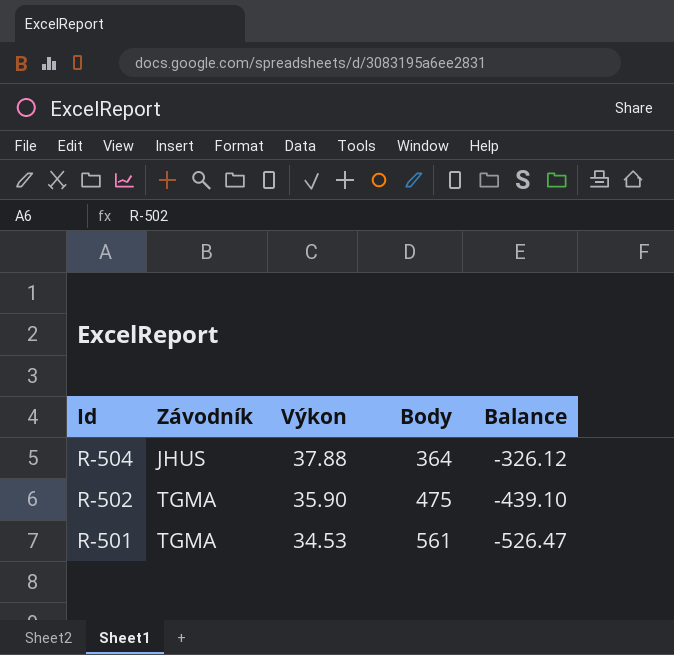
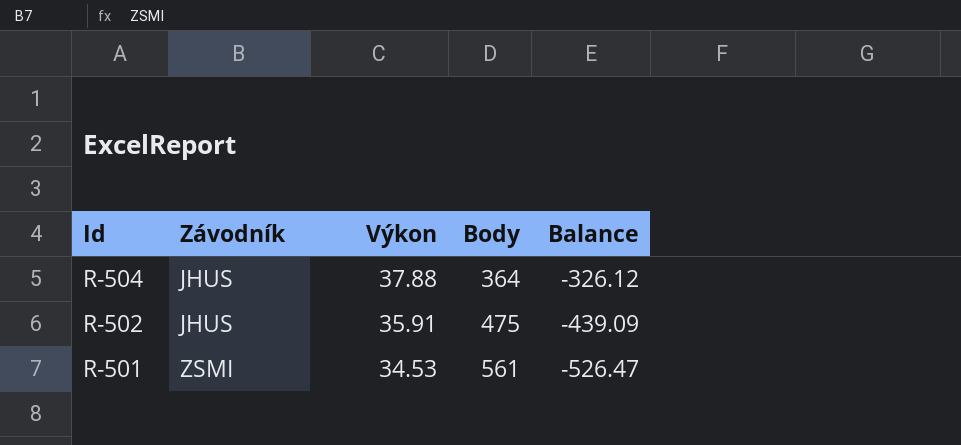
R-502 | Závodník: TGMA -> JHUS
R-502 | Výkon: 35.90 -> 35.91
R-502 | Balance: -439.10 -> -439.09
R-501 | Závodník: TGMA -> ZSMI

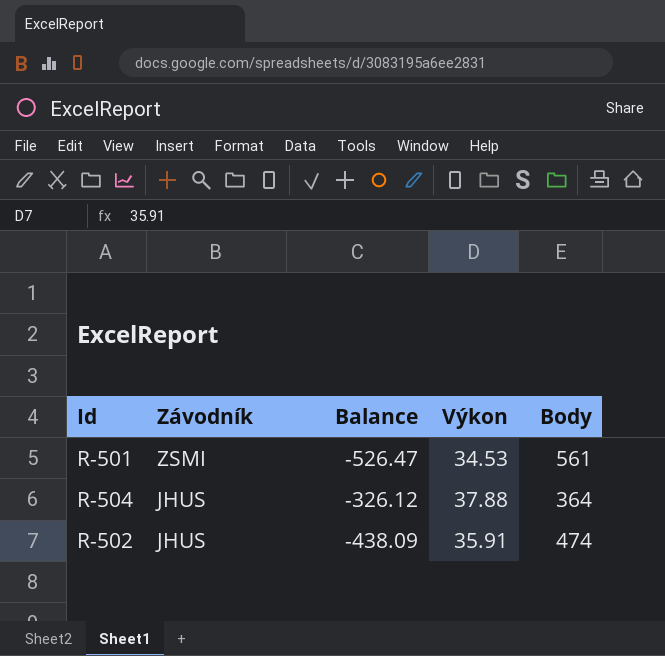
row order: Id descending -> Závodník descending
column Balance | position: 5 -> 3
R-502 | Balance: -439.09 -> -438.09
R-502 | Body: 475 -> 474

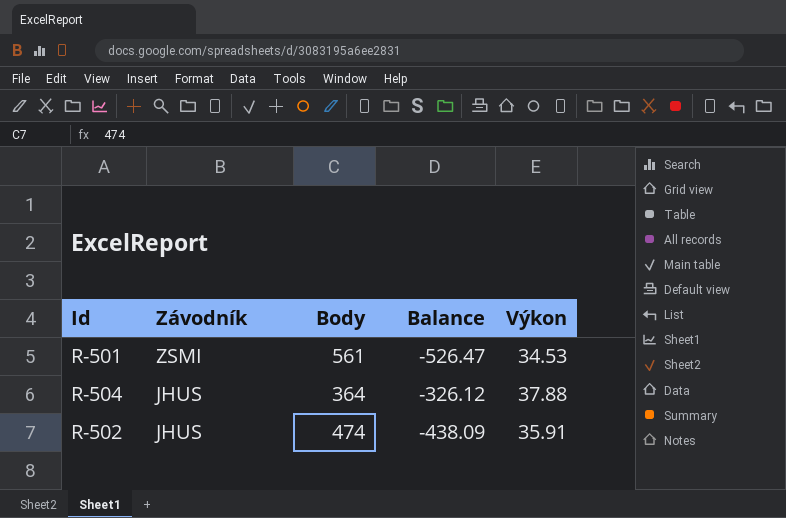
column Body | position: 5 -> 3

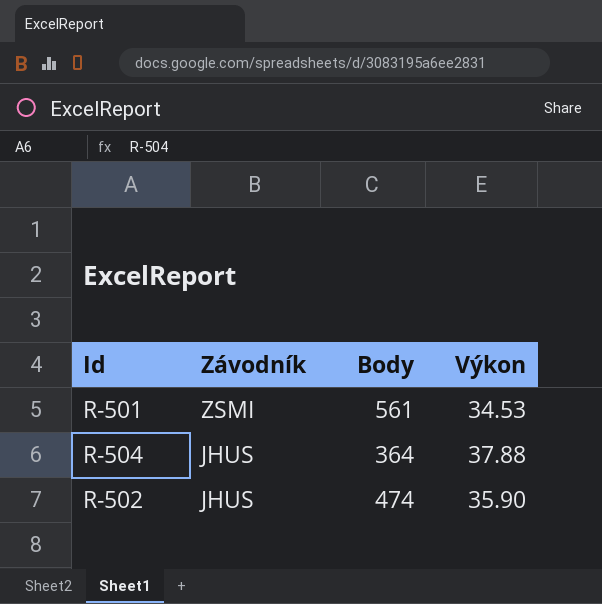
column Balance | formula: [Výkon] - [Body] -> none
R-502 | Výkon: 35.91 -> 35.90

